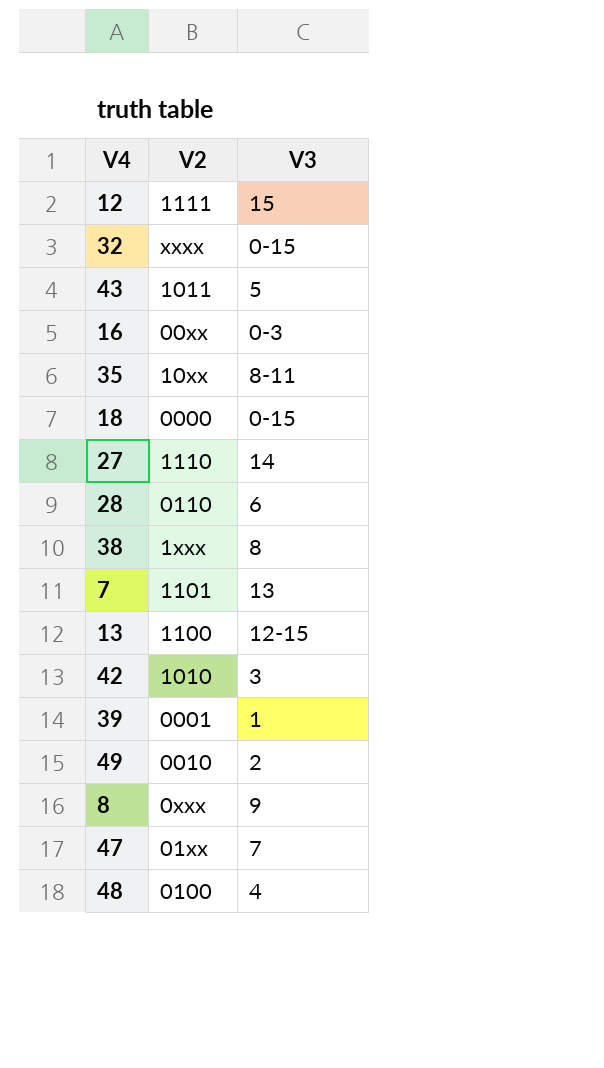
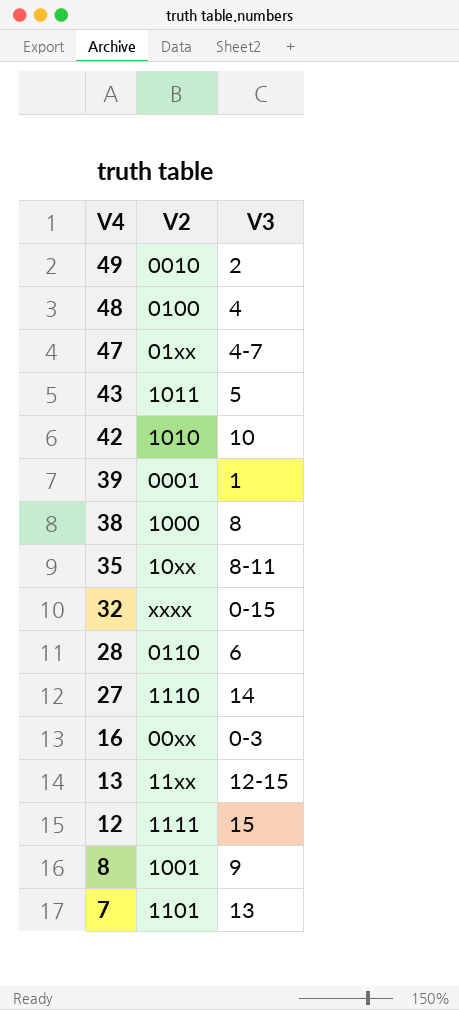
row order: none -> V4 descending
row 18: 0000 | 0-15 -> none
47 | V3: 7 -> 4-7
42 | V3: 3 -> 10
38 | V2: 1xxx -> 1000
13 | V2: 1100 -> 11xx
8 | V2: 0xxx -> 1001

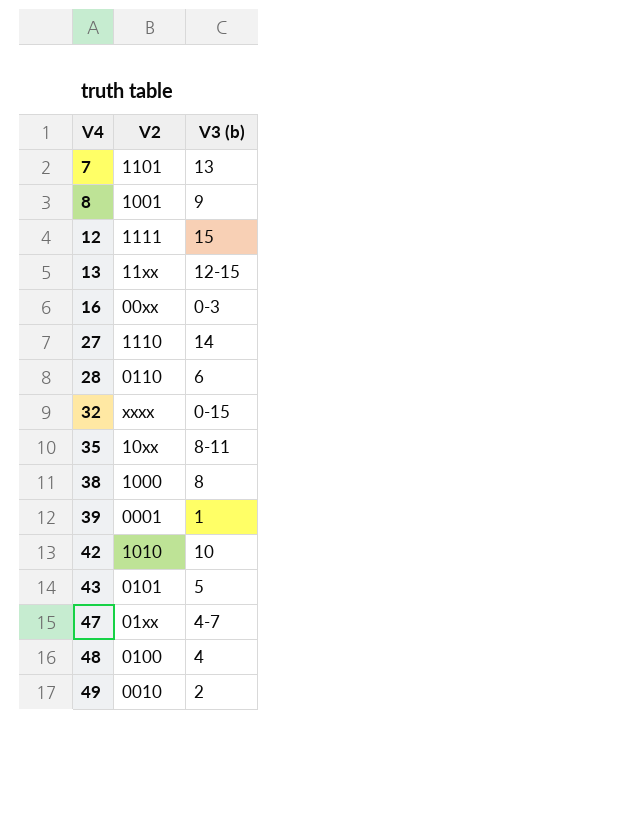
row order: V4 descending -> V4 ascending
column name: V3 -> V3 (b)
43 | V2: 1011 -> 0101

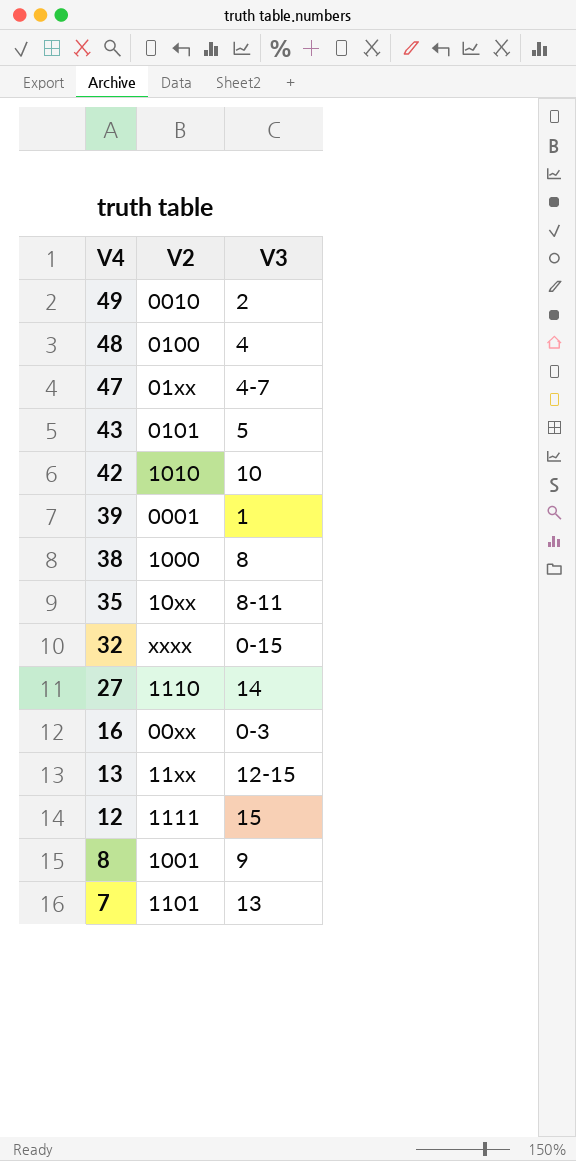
row order: V4 ascending -> V4 descending
column name: V3 (b) -> V3
row 28: 0110 | 6 -> none

